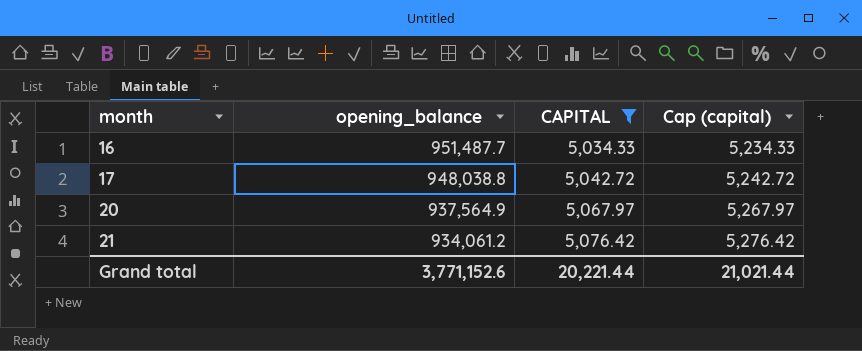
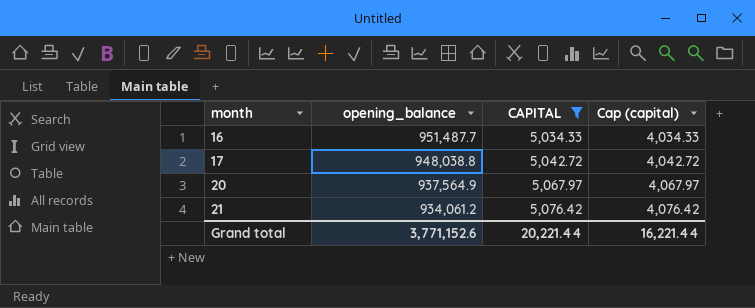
column Cap (capital) | formula: [CAPITAL] + 200 -> [CAPITAL] - 1000
Grand total | Cap (capital): 21,021.44 -> 16,221.44

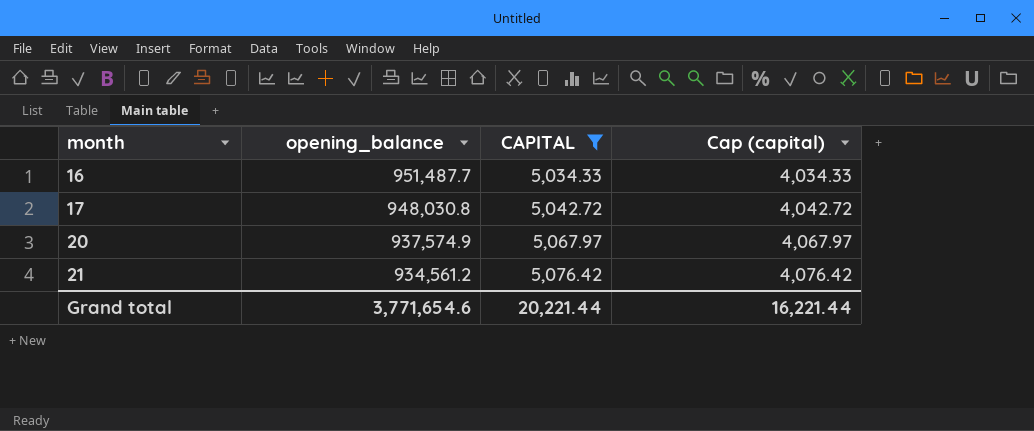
17 | opening_balance: 948,038.8 -> 948,030.8
20 | opening_balance: 937,564.9 -> 937,574.9
21 | opening_balance: 934,061.2 -> 934,561.2
Grand total | opening_balance: 3,771,152.6 -> 3,771,654.6

